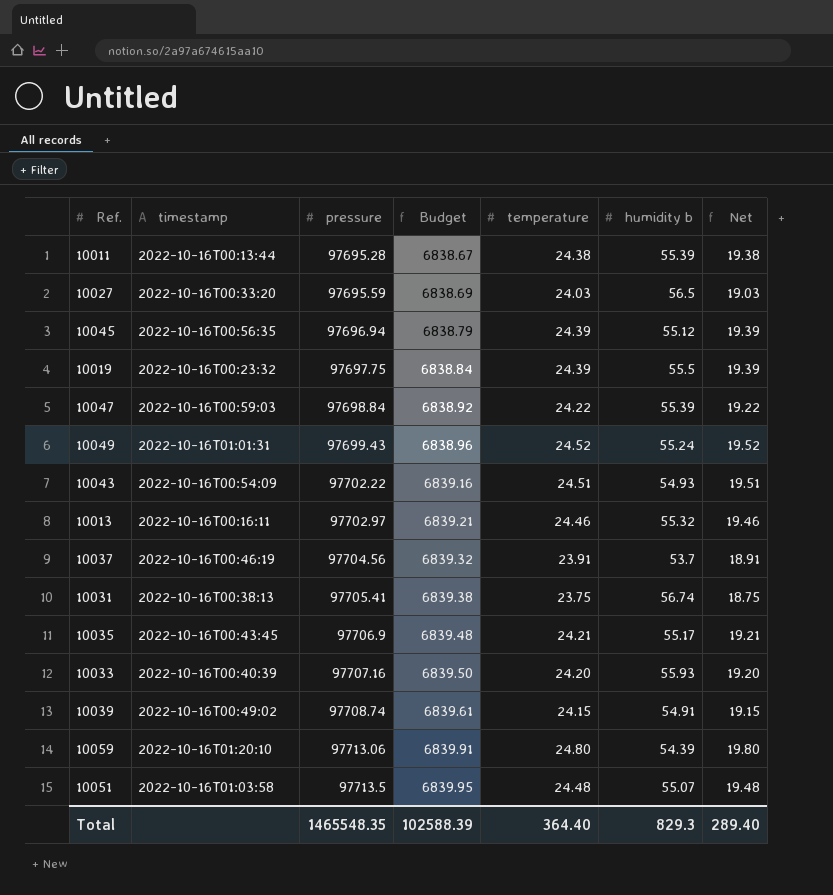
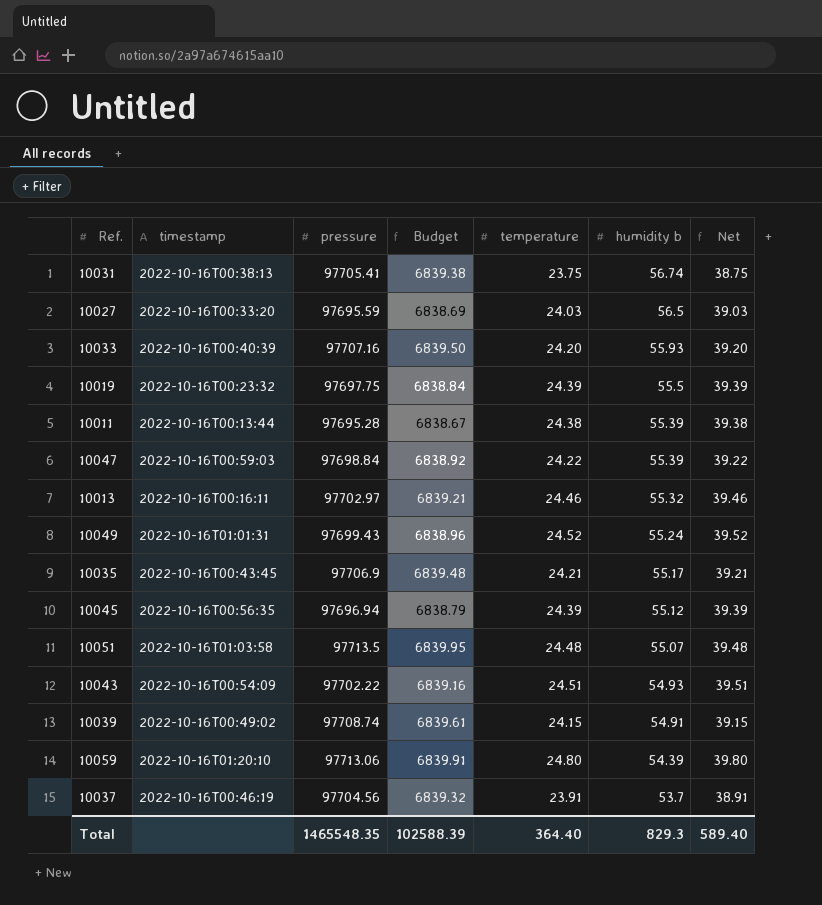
row order: pressure ascending -> humidity b descending
column Net | formula: [temperature] - 5 -> [temperature] + 15
Total | Net: 289.40 -> 589.40

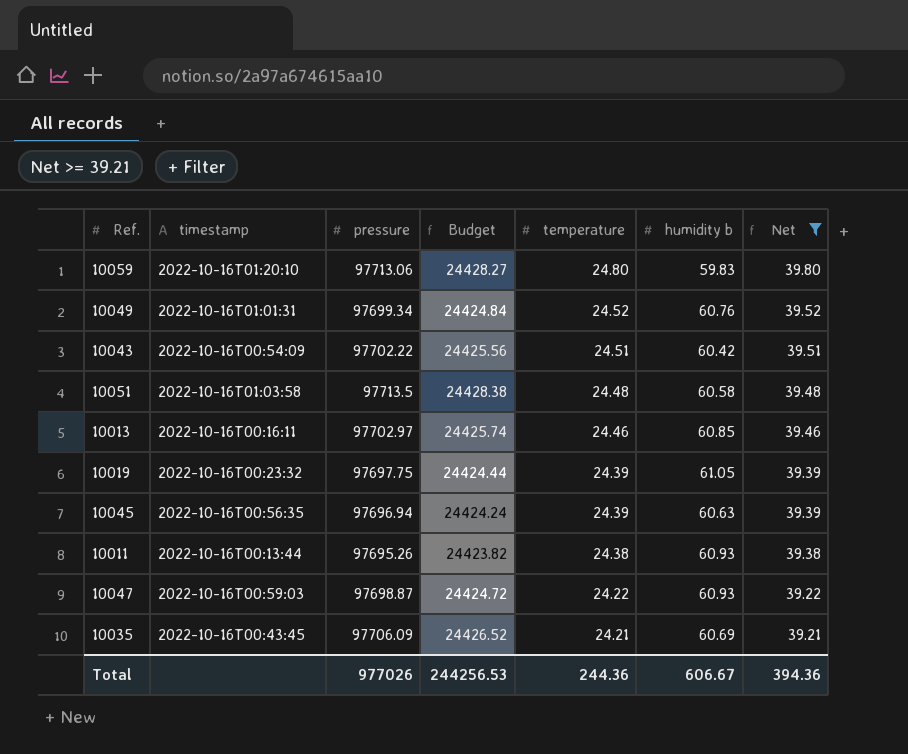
filter: none -> Net >= 39.21
row order: humidity b descending -> temperature descending
column Budget | formula: [pressure] * 0.07 -> [pressure] * 0.25
10059 | humidity b: 54.39 -> 59.83
10049 | pressure: 97699.43 -> 97699.34
10049 | humidity b: 55.24 -> 60.76
10043 | humidity b: 54.93 -> 60.42
10051 | humidity b: 55.07 -> 60.58
10013 | humidity b: 55.32 -> 60.85
10019 | humidity b: 55.5 -> 61.05
10045 | humidity b: 55.12 -> 60.63
10011 | pressure: 97695.28 -> 97695.26
10011 | humidity b: 55.39 -> 60.93
10047 | pressure: 97698.84 -> 97698.87
10047 | humidity b: 55.39 -> 60.93
10035 | pressure: 97706.9 -> 97706.09
10035 | humidity b: 55.17 -> 60.69
Total | pressure: 1465548.35 -> 977026
Total | Budget: 102588.39 -> 244256.53
Total | temperature: 364.40 -> 244.36
Total | humidity b: 829.3 -> 606.67
Total | Net: 589.40 -> 394.36

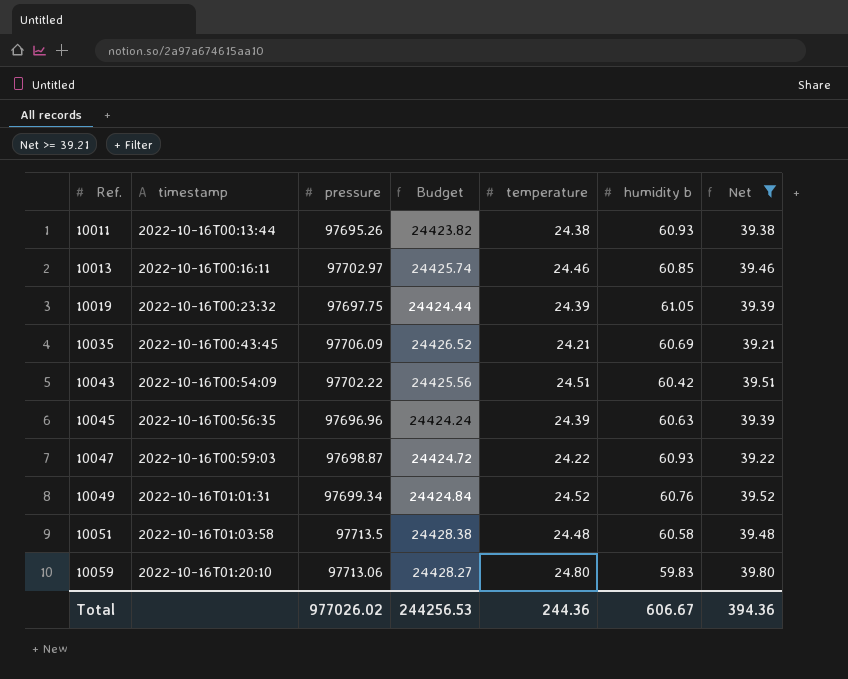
row order: temperature descending -> Ref. ascending
10045 | pressure: 97696.94 -> 97696.96
Total | pressure: 977026 -> 977026.02

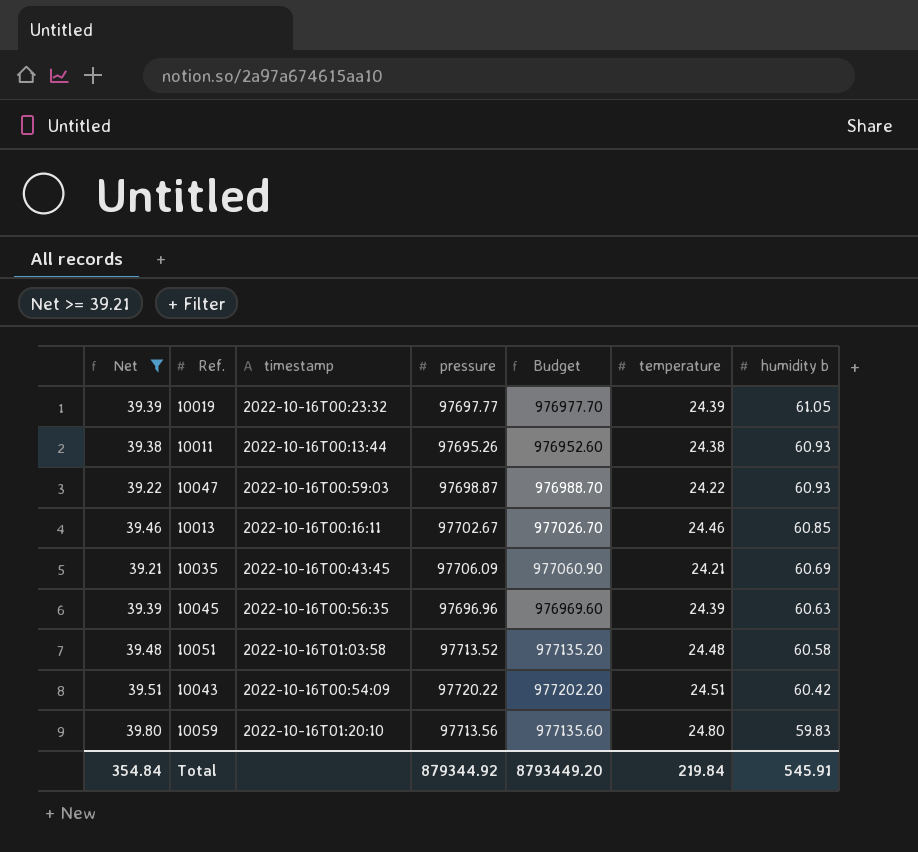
row order: Ref. ascending -> humidity b descending
column Net | position: 7 -> 1
column Budget | formula: [pressure] * 0.25 -> [pressure] * 10
row 10049: 2022-10-16T01:01:31 | 97699.34 | 24424.84 | 24.52 | 60.76 | 39.52 -> none
10019 | pressure: 97697.75 -> 97697.77
10013 | pressure: 97702.97 -> 97702.67
10051 | pressure: 97713.5 -> 97713.52
10043 | pressure: 97702.22 -> 97720.22
10059 | pressure: 97713.06 -> 97713.56
Total | Net: 394.36 -> 354.84
Total | pressure: 977026.02 -> 879344.92
Total | Budget: 244256.53 -> 8793449.20
Total | temperature: 244.36 -> 219.84
Total | humidity b: 606.67 -> 545.91

